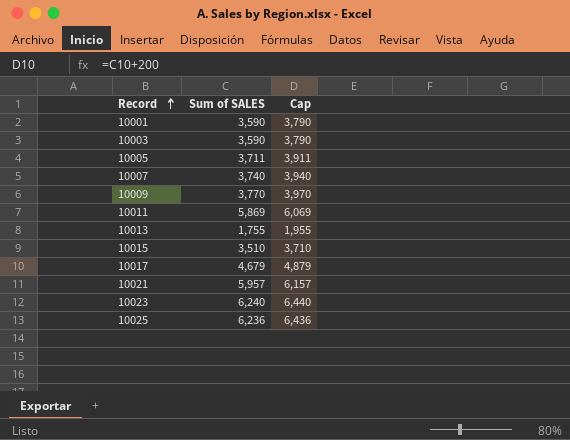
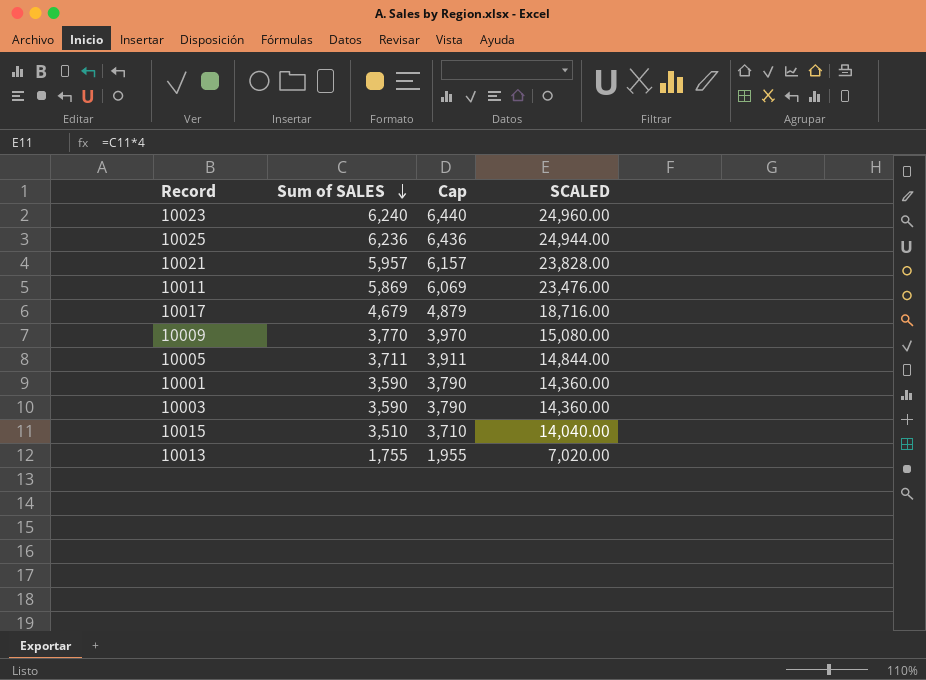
row order: Record ascending -> Sum of SALES descending
column SCALED | formula: none -> [Sum of SALES] * 4
row 10007: 3,740 | 3,940 -> none

